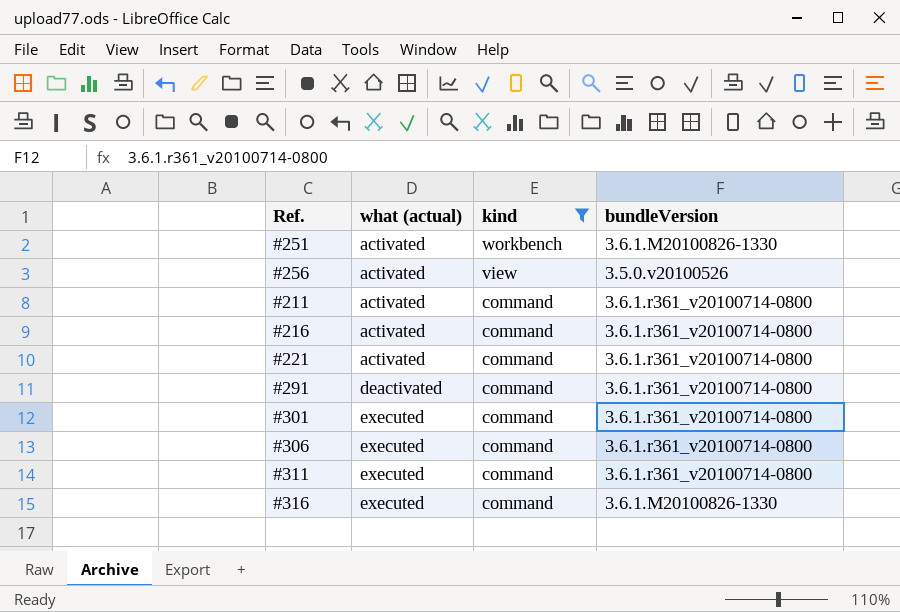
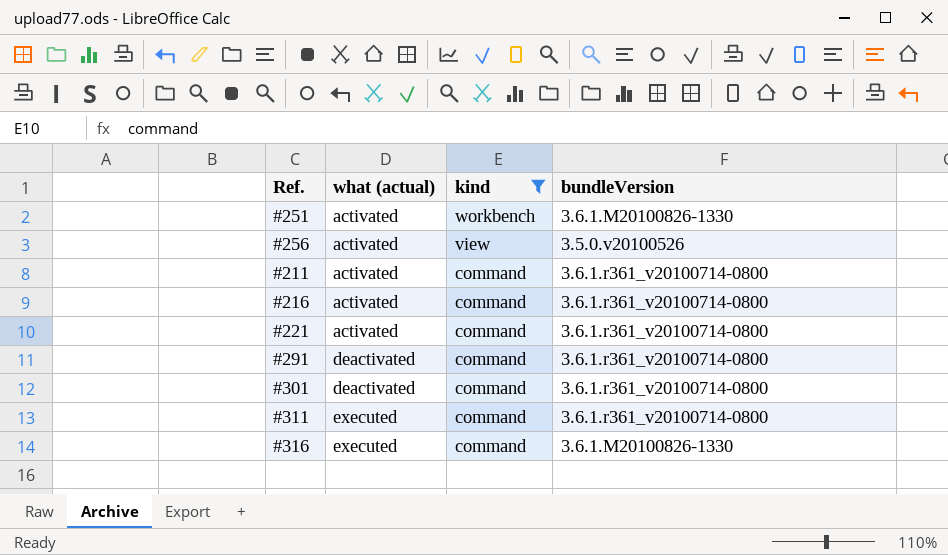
row #306: executed | command | 3.6.1.r361_v20100714-0800 -> none
#301 | what (actual): executed -> deactivated

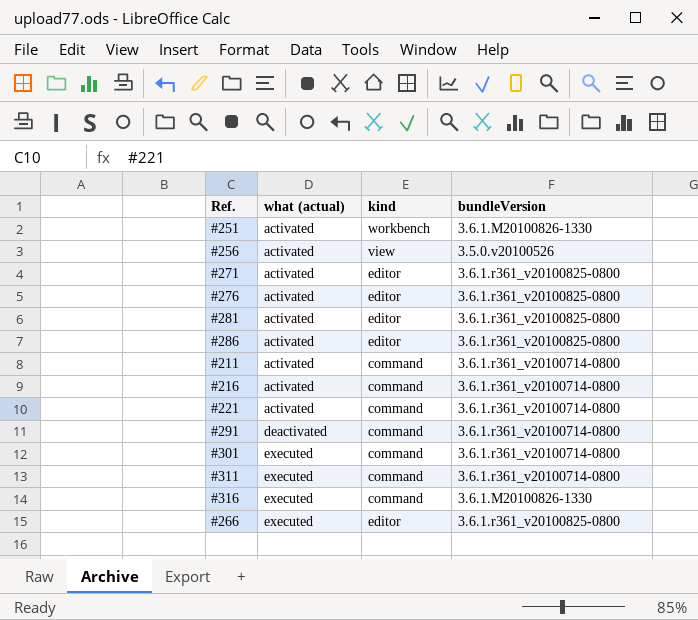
filter: kind != editor -> none
#301 | what (actual): deactivated -> executed

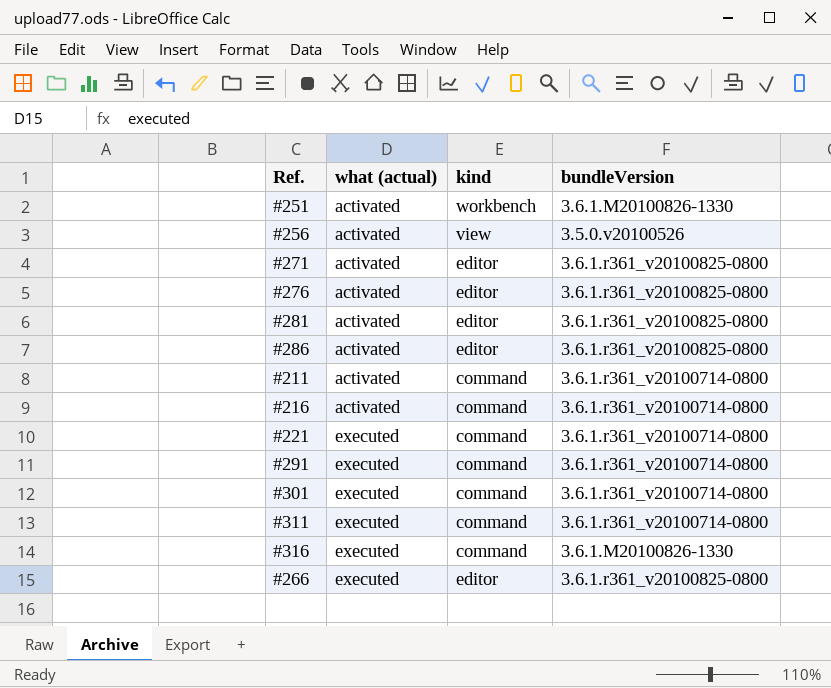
#221 | what (actual): activated -> executed
#291 | what (actual): deactivated -> executed

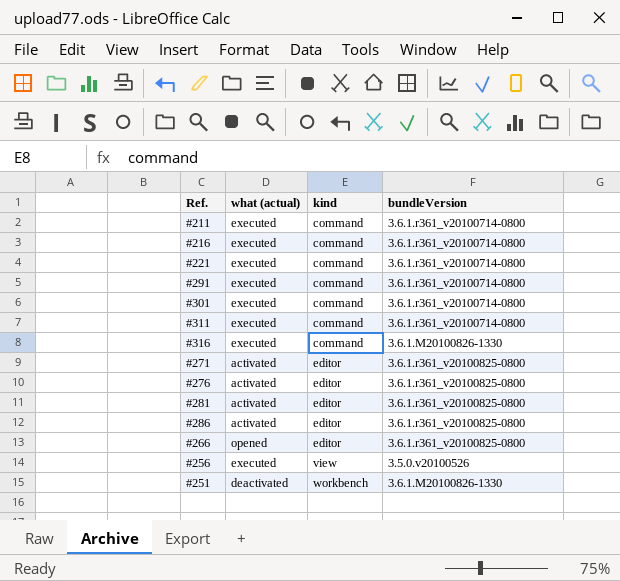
row order: what (actual) ascending -> kind ascending
#211 | what (actual): activated -> executed
#216 | what (actual): activated -> executed
#266 | what (actual): executed -> opened
#256 | what (actual): activated -> executed
#251 | what (actual): activated -> deactivated

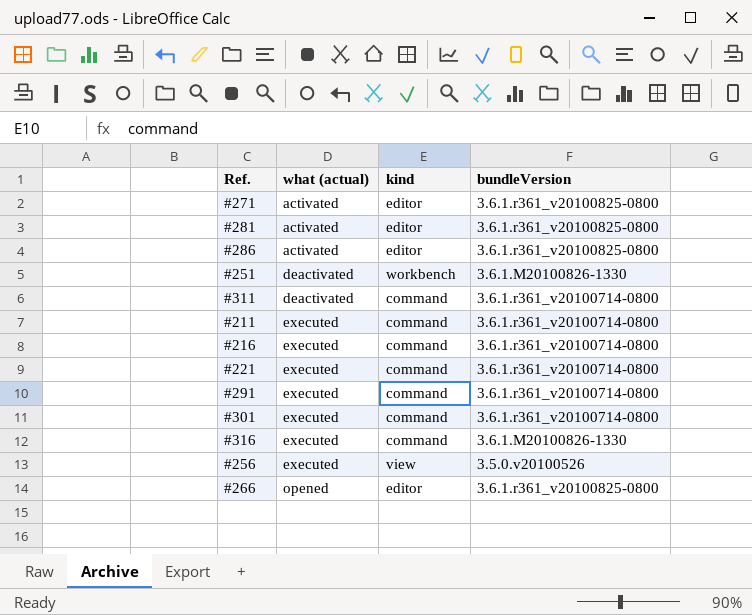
row order: kind ascending -> what (actual) ascending
row #276: activated | editor | 3.6.1.r361_v20100825-0800 -> none
#311 | what (actual): executed -> deactivated

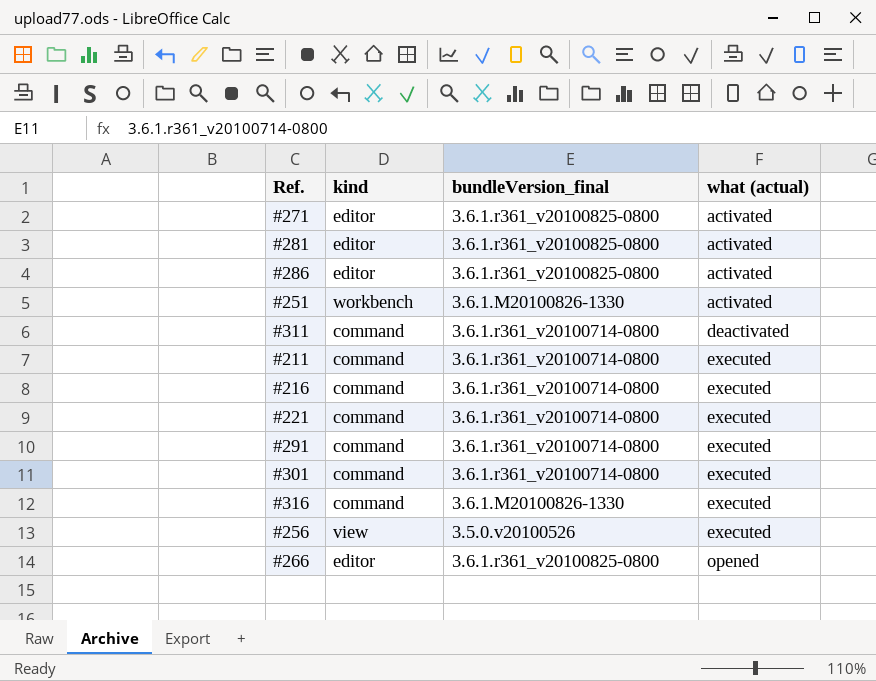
column name: bundleVersion -> bundleVersion_final
column what (actual) | position: 2 -> 4
#251 | what (actual): deactivated -> activated

